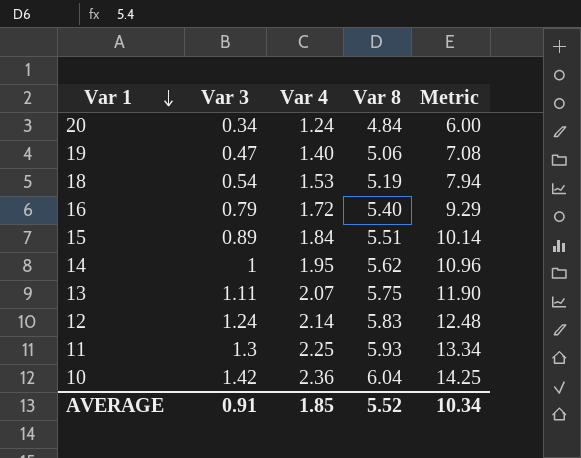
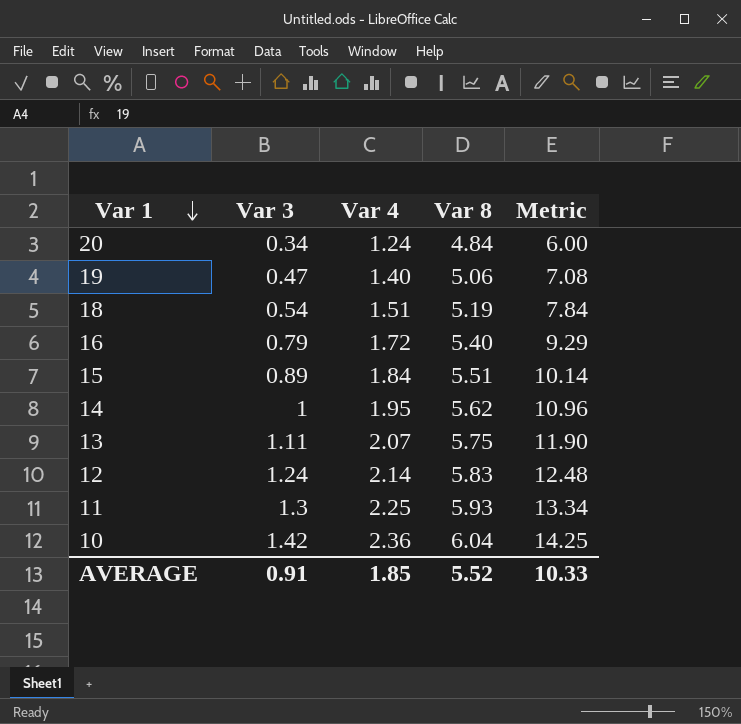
18 | Var 4: 1.53 -> 1.51
18 | Metric: 7.94 -> 7.84
AVERAGE | Metric: 10.34 -> 10.33

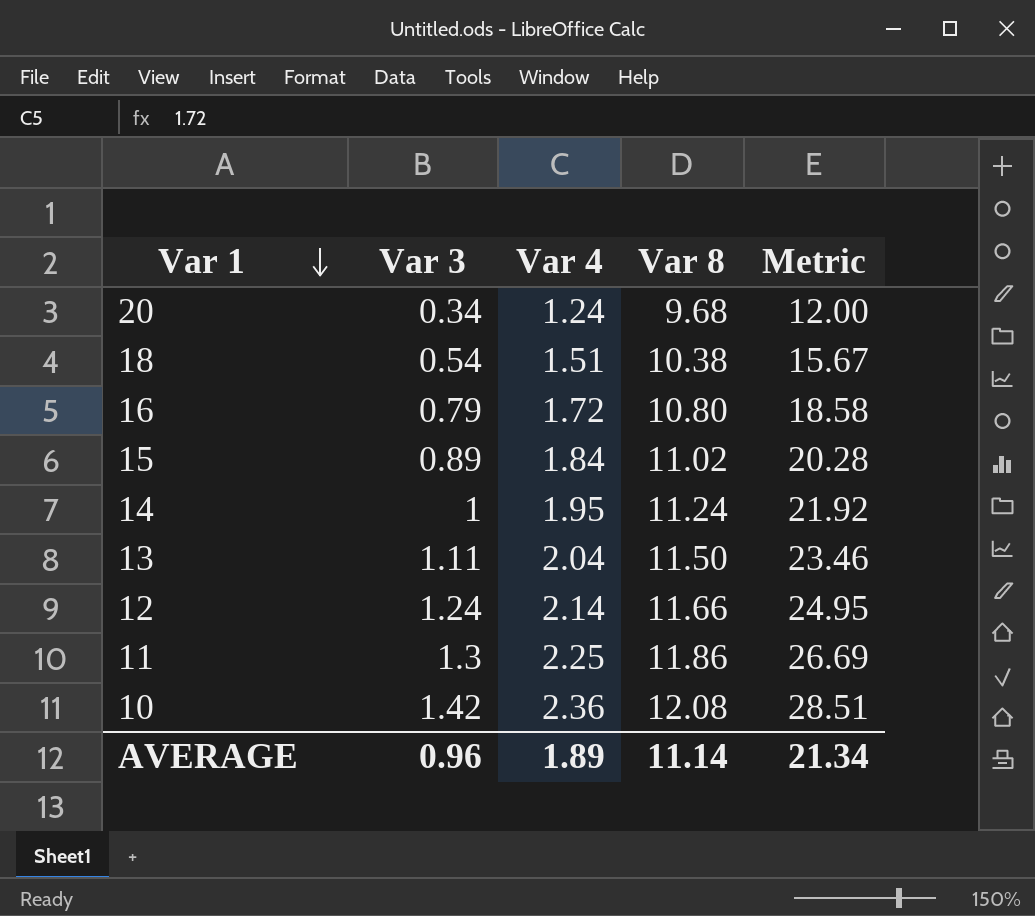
row 19: 0.47 | 1.40 | 5.06 | 7.08 -> none
20 | Var 8: 4.84 -> 9.68
20 | Metric: 6.00 -> 12.00
18 | Var 8: 5.19 -> 10.38
18 | Metric: 7.84 -> 15.67
16 | Var 8: 5.40 -> 10.80
16 | Metric: 9.29 -> 18.58
15 | Var 8: 5.51 -> 11.02
15 | Metric: 10.14 -> 20.28
14 | Var 8: 5.62 -> 11.24
14 | Metric: 10.96 -> 21.92
13 | Var 4: 2.07 -> 2.04
13 | Var 8: 5.75 -> 11.50
13 | Metric: 11.90 -> 23.46
12 | Var 8: 5.83 -> 11.66
12 | Metric: 12.48 -> 24.95
11 | Var 8: 5.93 -> 11.86
11 | Metric: 13.34 -> 26.69
10 | Var 8: 6.04 -> 12.08
10 | Metric: 14.25 -> 28.51
AVERAGE | Var 3: 0.91 -> 0.96
AVERAGE | Var 4: 1.85 -> 1.89
AVERAGE | Var 8: 5.52 -> 11.14
AVERAGE | Metric: 10.33 -> 21.34

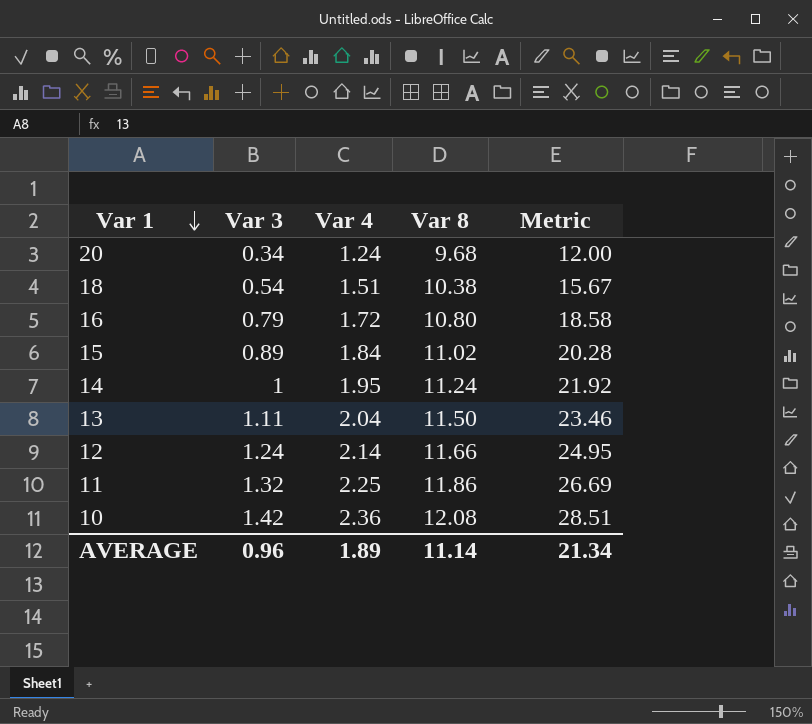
11 | Var 3: 1.3 -> 1.32

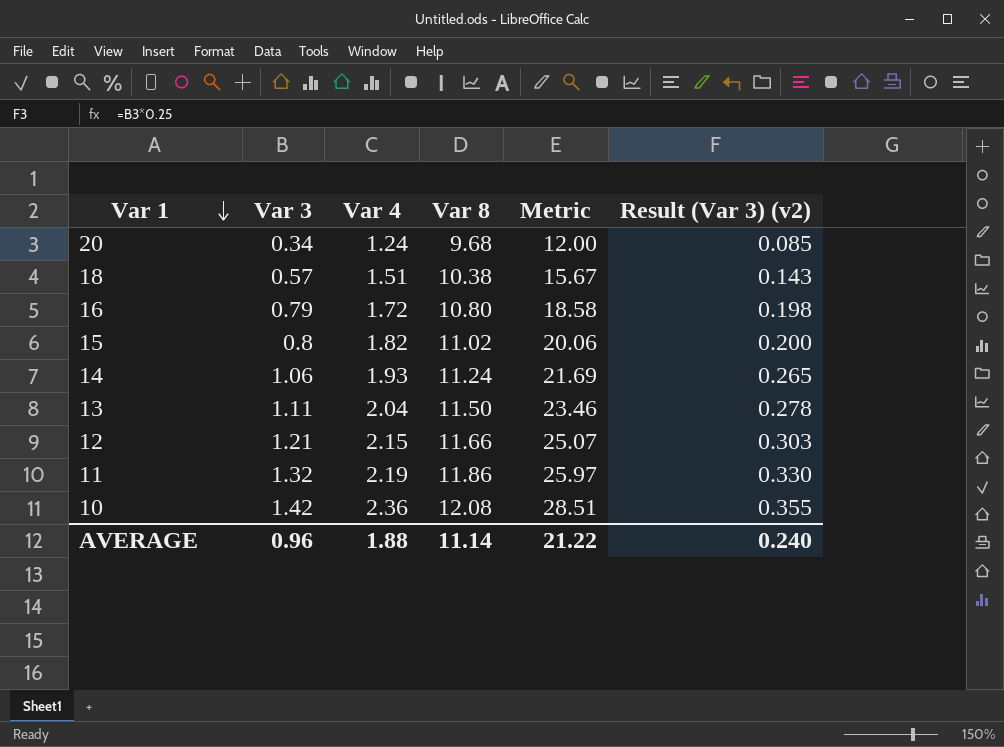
column Result (Var 3) (v2) | formula: none -> [Var 3] * 0.25
18 | Var 3: 0.54 -> 0.57
15 | Var 3: 0.89 -> 0.8
15 | Var 4: 1.84 -> 1.82
15 | Metric: 20.28 -> 20.06
14 | Var 3: 1 -> 1.06
14 | Var 4: 1.95 -> 1.93
14 | Metric: 21.92 -> 21.69
12 | Var 3: 1.24 -> 1.21
12 | Var 4: 2.14 -> 2.15
12 | Metric: 24.95 -> 25.07
11 | Var 4: 2.25 -> 2.19
11 | Metric: 26.69 -> 25.97
AVERAGE | Var 4: 1.89 -> 1.88
AVERAGE | Metric: 21.34 -> 21.22

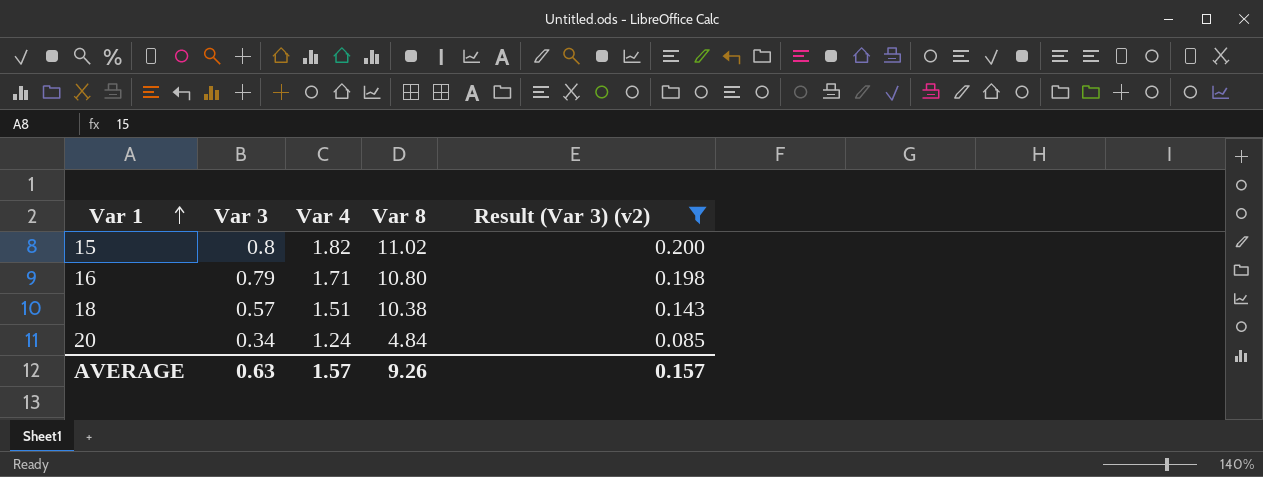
filter: none -> Result (Var 3) (v2) <= 0.200
row order: Var 1 descending -> Var 1 ascending
column Metric | formula: [Var 4] * [Var 8] -> none
16 | Var 4: 1.72 -> 1.71
20 | Var 8: 9.68 -> 4.84
AVERAGE | Var 3: 0.96 -> 0.63
AVERAGE | Var 4: 1.88 -> 1.57
AVERAGE | Var 8: 11.14 -> 9.26
AVERAGE | Result (Var 3) (v2): 0.240 -> 0.157

